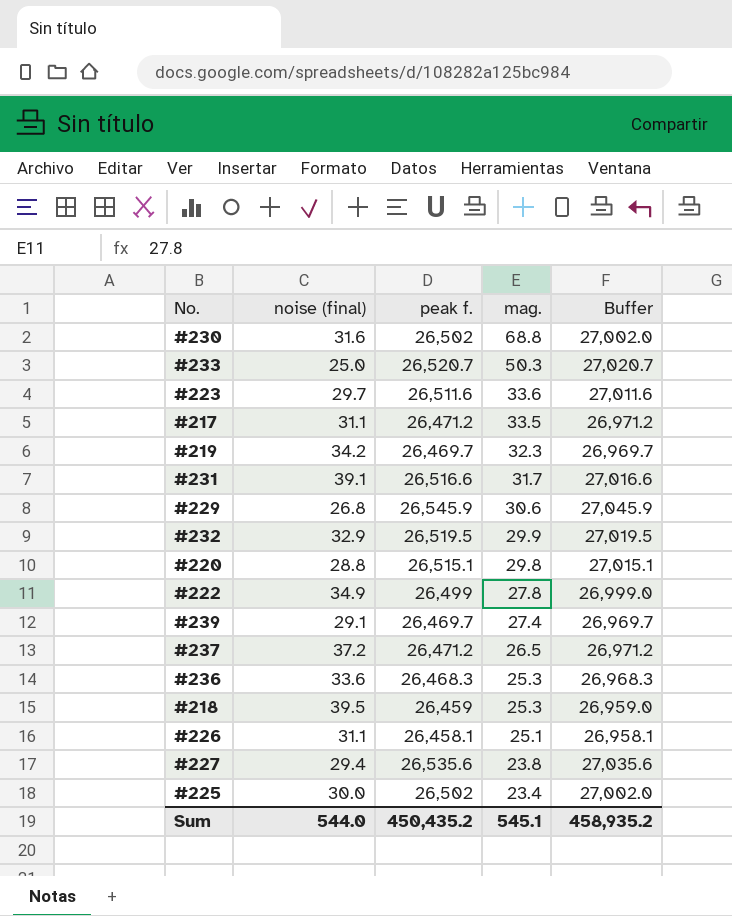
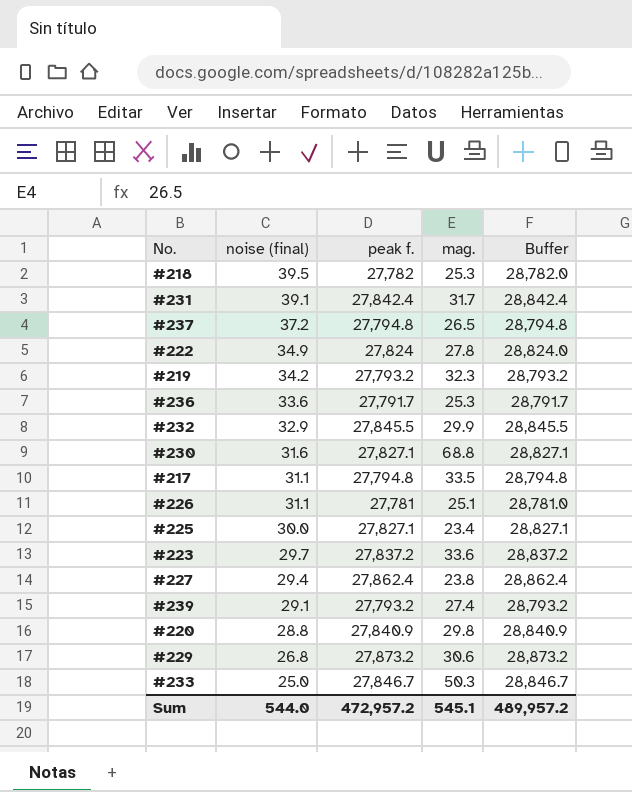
row order: mag. descending -> noise (final) descending
column Buffer | formula: [peak f.] + 500 -> [peak f.] + 1000
#218 | peak f.: 26,459 -> 27,782
#231 | peak f.: 26,516.6 -> 27,842.4
#237 | peak f.: 26,471.2 -> 27,794.8
#222 | peak f.: 26,499 -> 27,824
#219 | peak f.: 26,469.7 -> 27,793.2
#236 | peak f.: 26,468.3 -> 27,791.7
#232 | peak f.: 26,519.5 -> 27,845.5
#230 | peak f.: 26,502 -> 27,827.1
#217 | peak f.: 26,471.2 -> 27,794.8
#226 | peak f.: 26,458.1 -> 27,781
#225 | peak f.: 26,502 -> 27,827.1
#223 | peak f.: 26,511.6 -> 27,837.2
#227 | peak f.: 26,535.6 -> 27,862.4
#239 | peak f.: 26,469.7 -> 27,793.2
#220 | peak f.: 26,515.1 -> 27,840.9
#229 | peak f.: 26,545.9 -> 27,873.2
#233 | peak f.: 26,520.7 -> 27,846.7
Sum | peak f.: 450,435.2 -> 472,957.2
Sum | Buffer: 458,935.2 -> 489,957.2

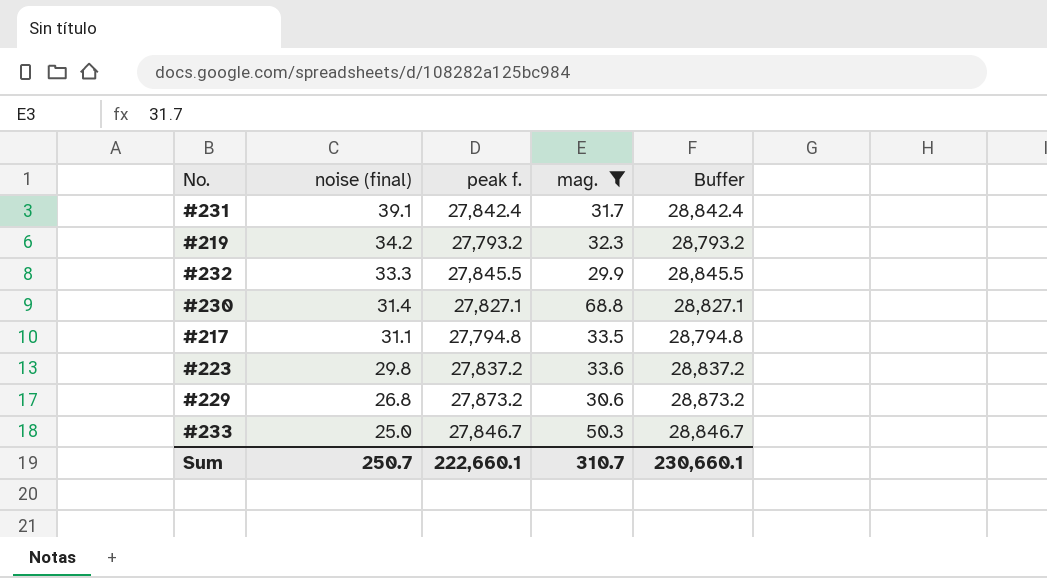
filter: none -> mag. >= 29.9
#232 | noise (final): 32.9 -> 33.3
#230 | noise (final): 31.6 -> 31.4
#223 | noise (final): 29.7 -> 29.8
Sum | noise (final): 544.0 -> 250.7
Sum | peak f.: 472,957.2 -> 222,660.1
Sum | mag.: 545.1 -> 310.7
Sum | Buffer: 489,957.2 -> 230,660.1

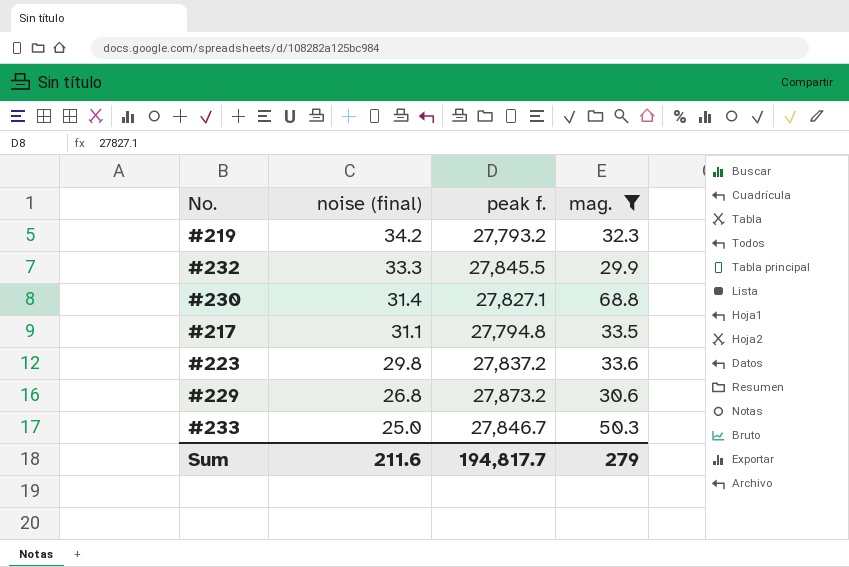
column Buffer | formula: [peak f.] + 1000 -> none
row #231: 39.1 | 27,842.4 | 31.7 | 28,842.4 -> none
Sum | noise (final): 250.7 -> 211.6
Sum | peak f.: 222,660.1 -> 194,817.7
Sum | mag.: 310.7 -> 279

